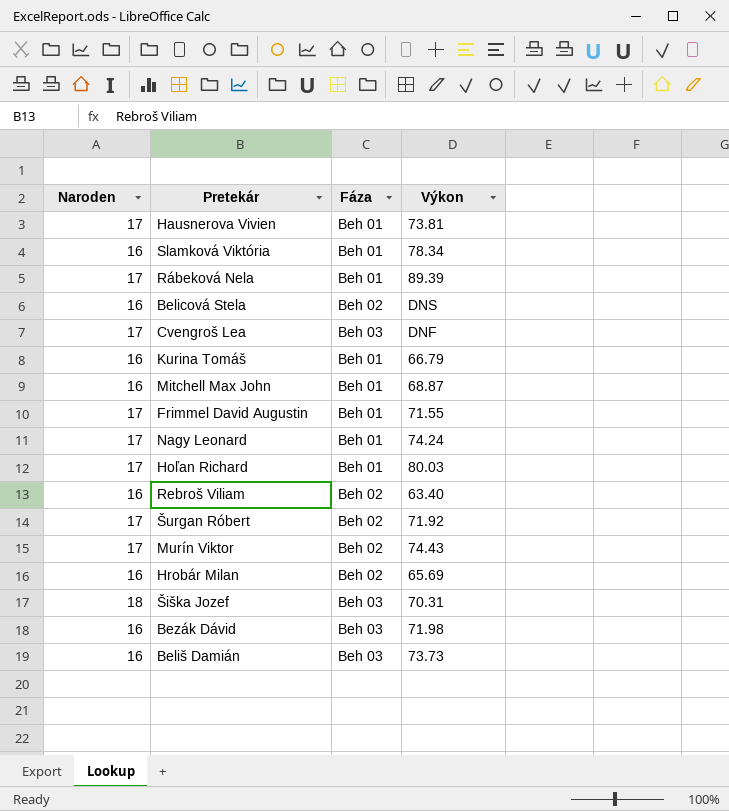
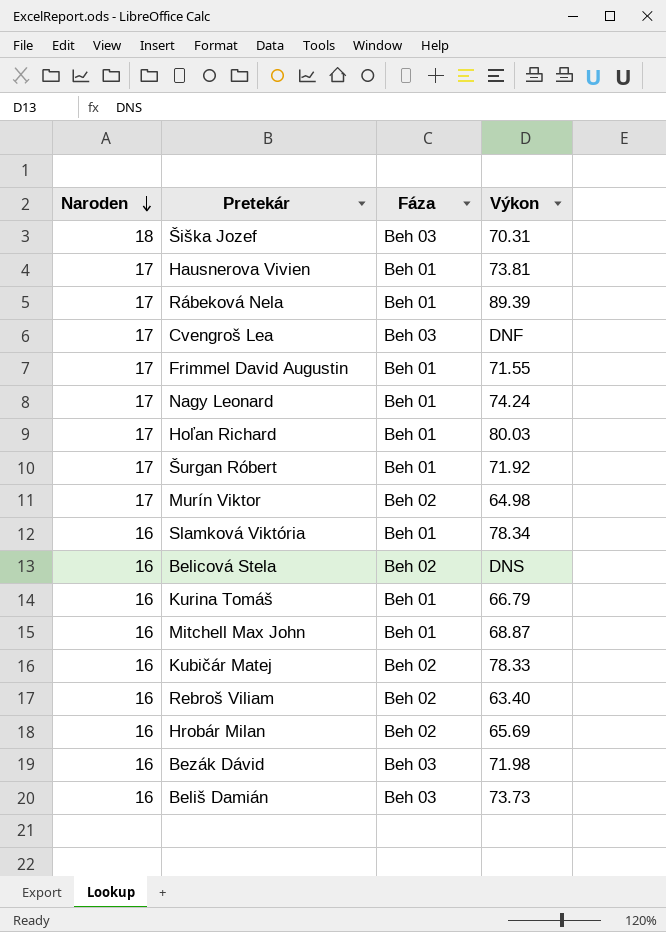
row order: none -> Naroden descending
Šurgan Róbert | Fáza: Beh 02 -> Beh 01
Murín Viktor | Výkon: 74.43 -> 64.98
row Kubičár Matej: none -> 16 | Beh 02 | 78.33

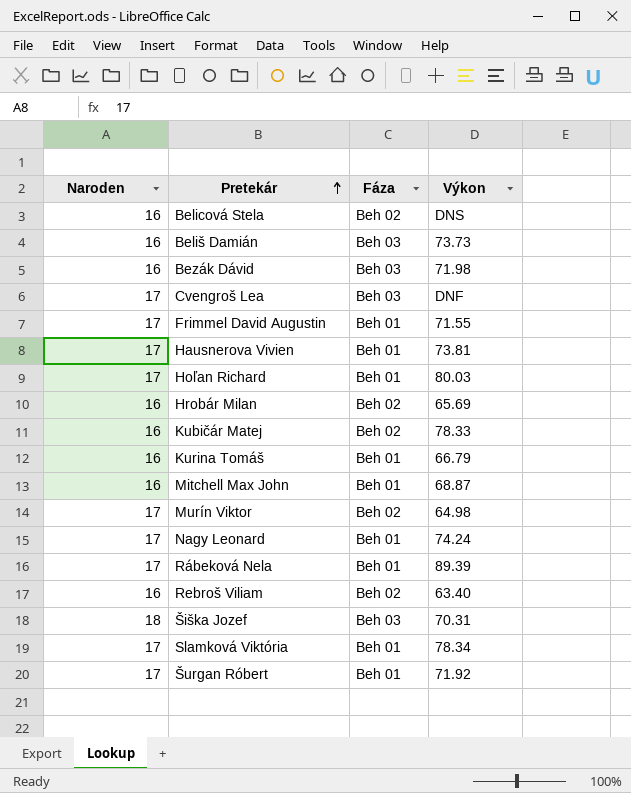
row order: Naroden descending -> Pretekár ascending
Slamková Viktória | Naroden: 16 -> 17

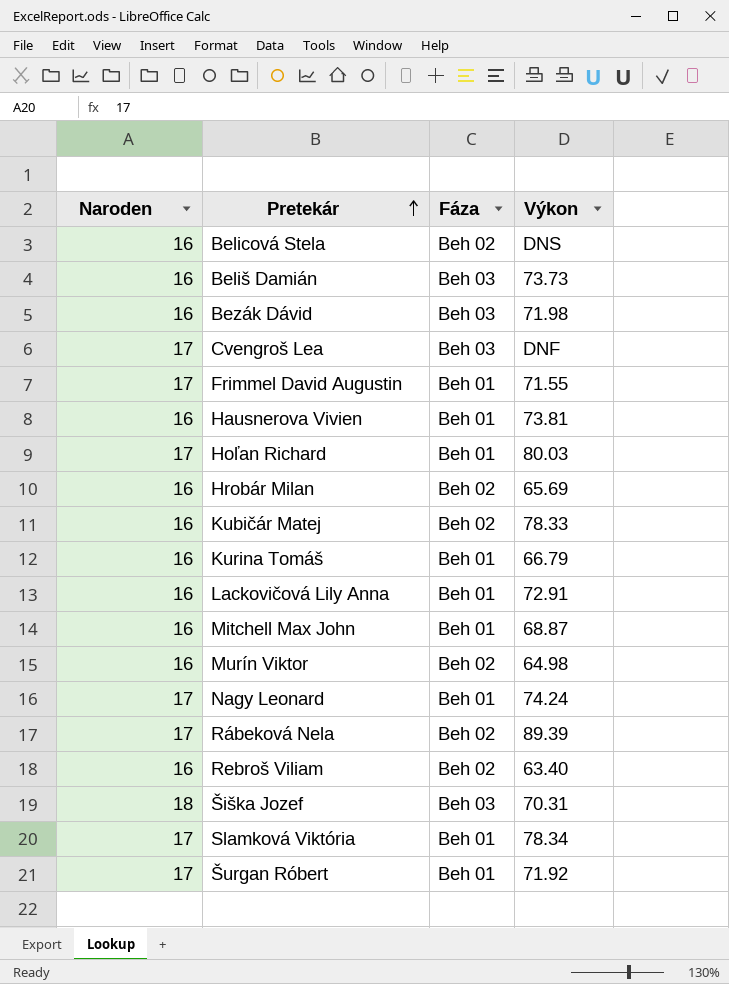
Hausnerova Vivien | Naroden: 17 -> 16
row Lackovičová Lily Anna: none -> 16 | Beh 01 | 72.91
Murín Viktor | Naroden: 17 -> 16
Rábeková Nela | Fáza: Beh 01 -> Beh 02

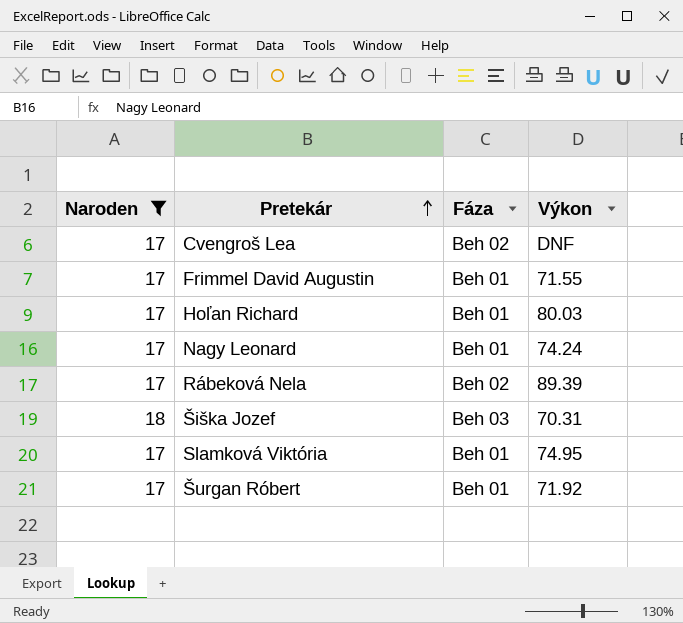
filter: none -> Naroden != 16
Cvengroš Lea | Fáza: Beh 03 -> Beh 02
Slamková Viktória | Výkon: 78.34 -> 74.95

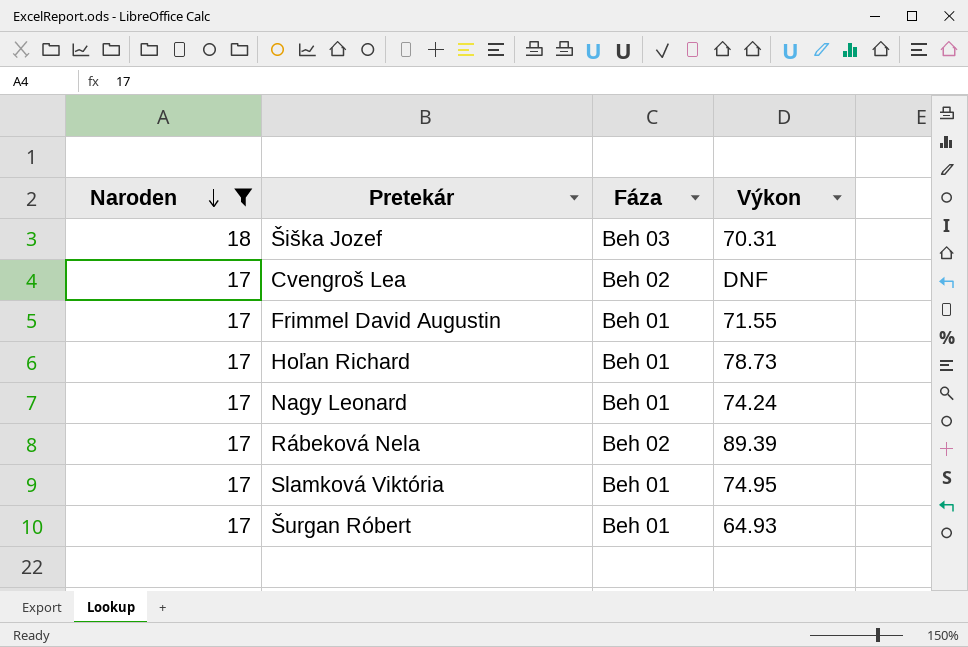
row order: Pretekár ascending -> Naroden descending
Hoľan Richard | Výkon: 80.03 -> 78.73
Šurgan Róbert | Výkon: 71.92 -> 64.93

